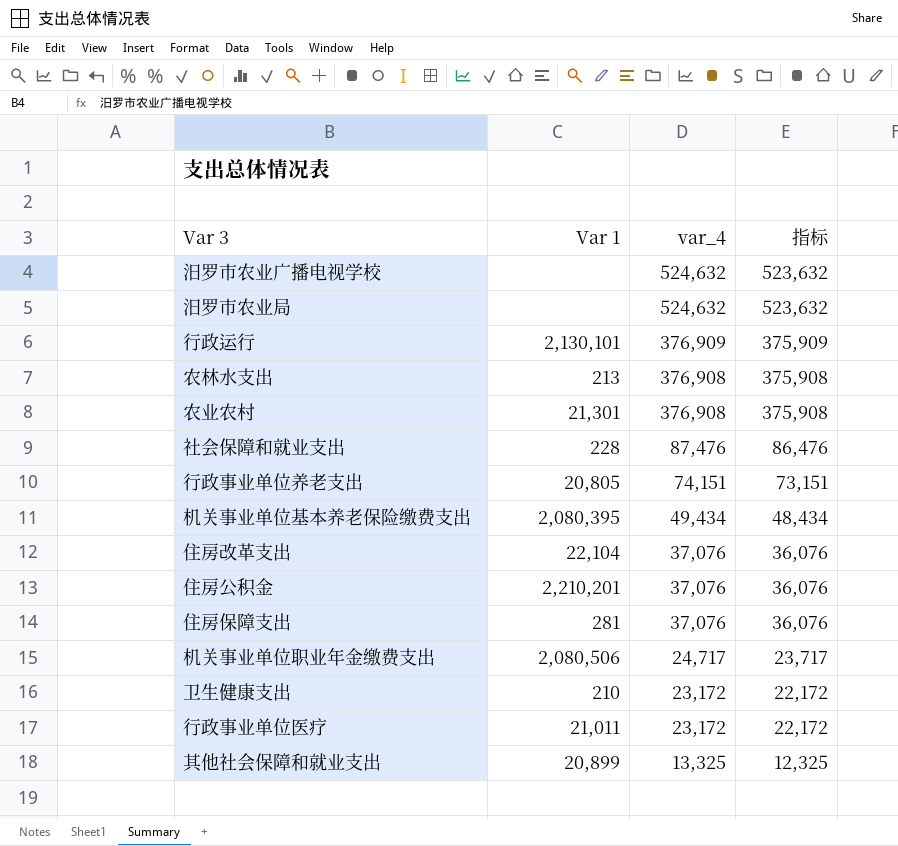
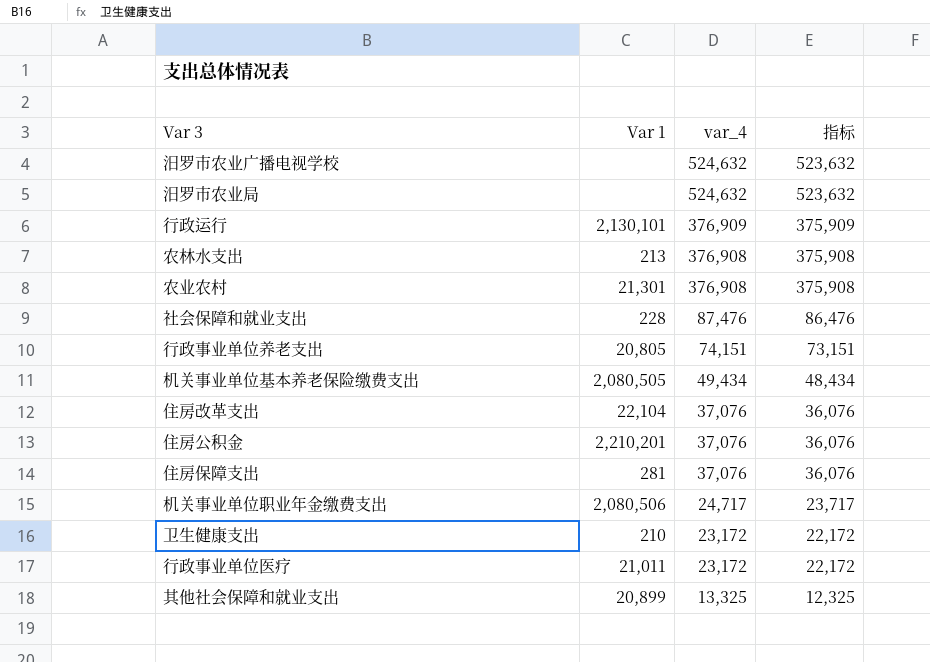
机关事业单位基本养老保险缴费支出 | Var 1: 2,080,395 -> 2,080,505

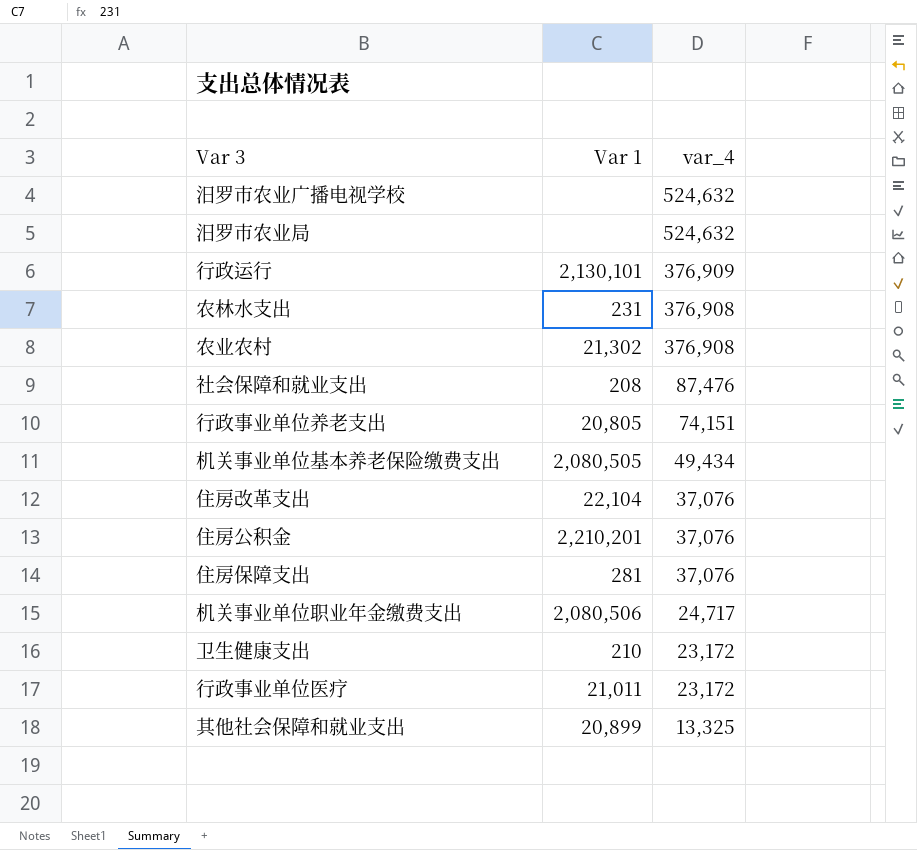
column 指标 | formula: [var_4] - 1000 -> none
农林水支出 | Var 1: 213 -> 231
农业农村 | Var 1: 21,301 -> 21,302
社会保障和就业支出 | Var 1: 228 -> 208

